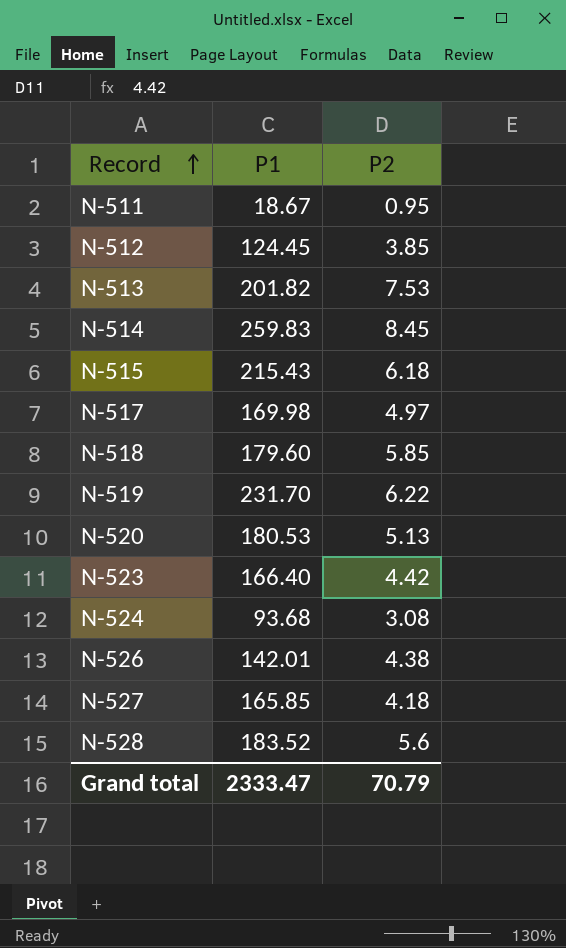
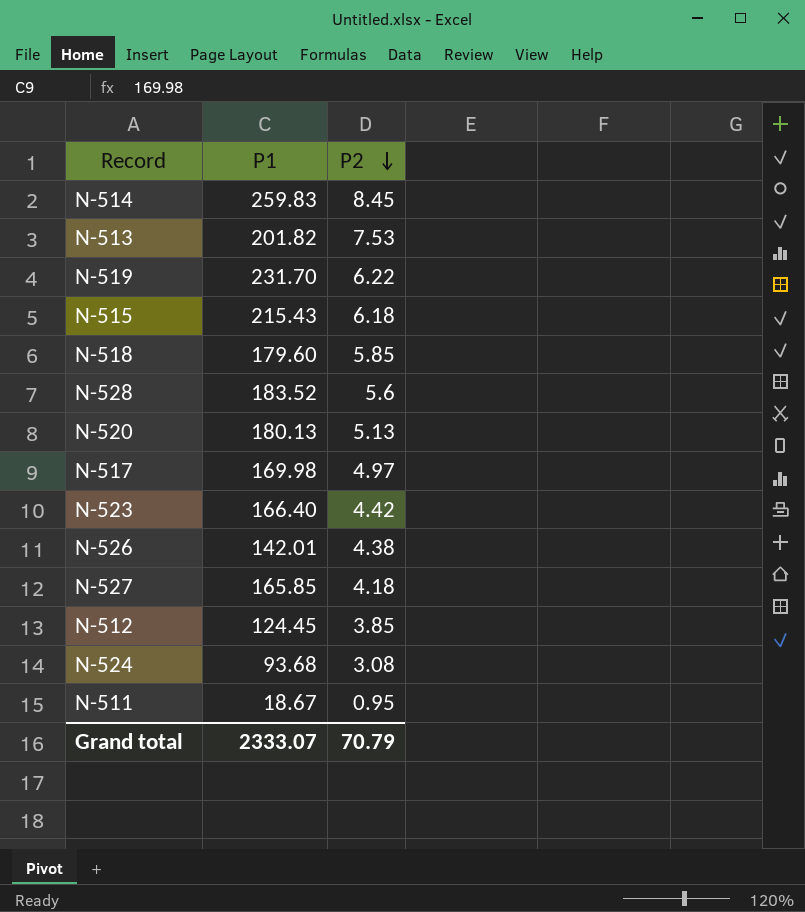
row order: Record ascending -> P2 descending
N-520 | P1: 180.53 -> 180.13
Grand total | P1: 2333.47 -> 2333.07

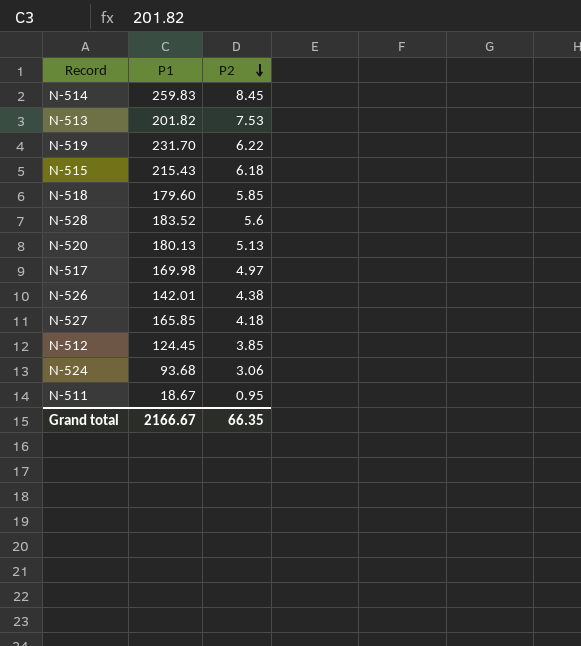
row N-523: 166.40 | 4.42 -> none
N-524 | P2: 3.08 -> 3.06
Grand total | P1: 2333.07 -> 2166.67
Grand total | P2: 70.79 -> 66.35

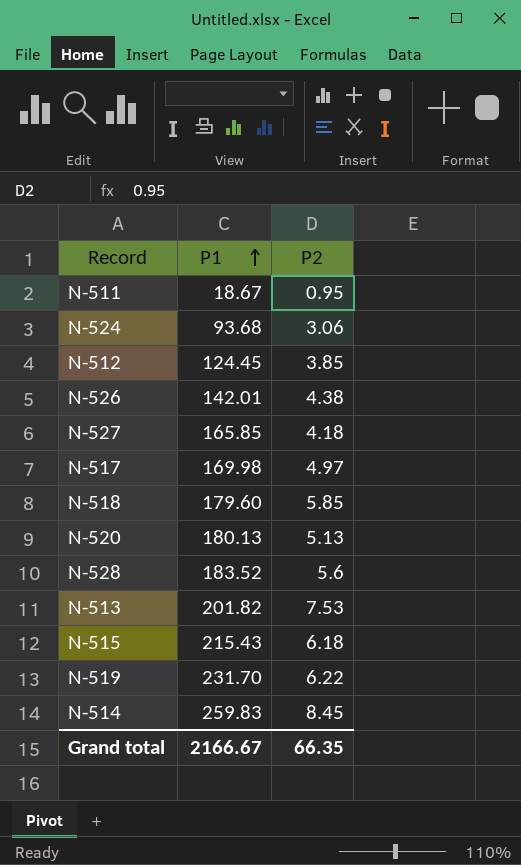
row order: P2 descending -> P1 ascending

